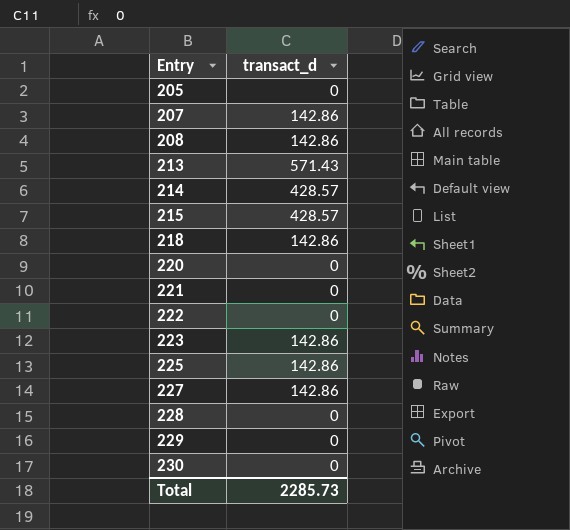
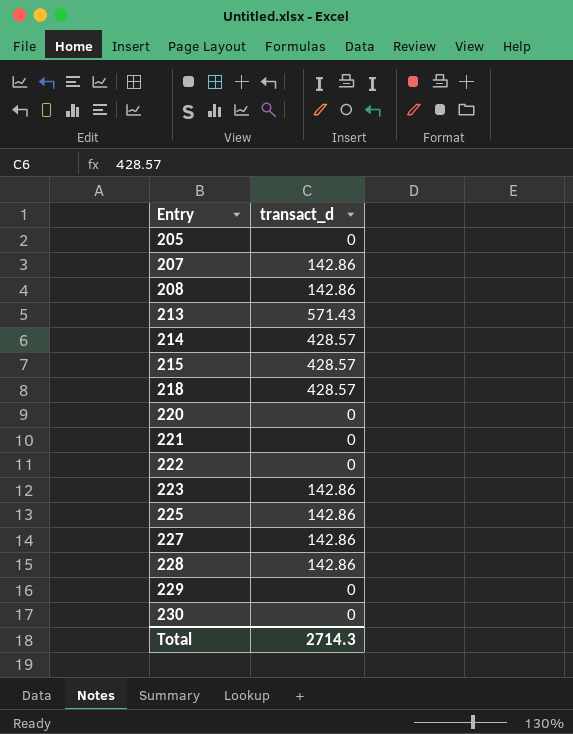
218 | transact_d: 142.86 -> 428.57
228 | transact_d: 0 -> 142.86
Total | transact_d: 2285.73 -> 2714.3

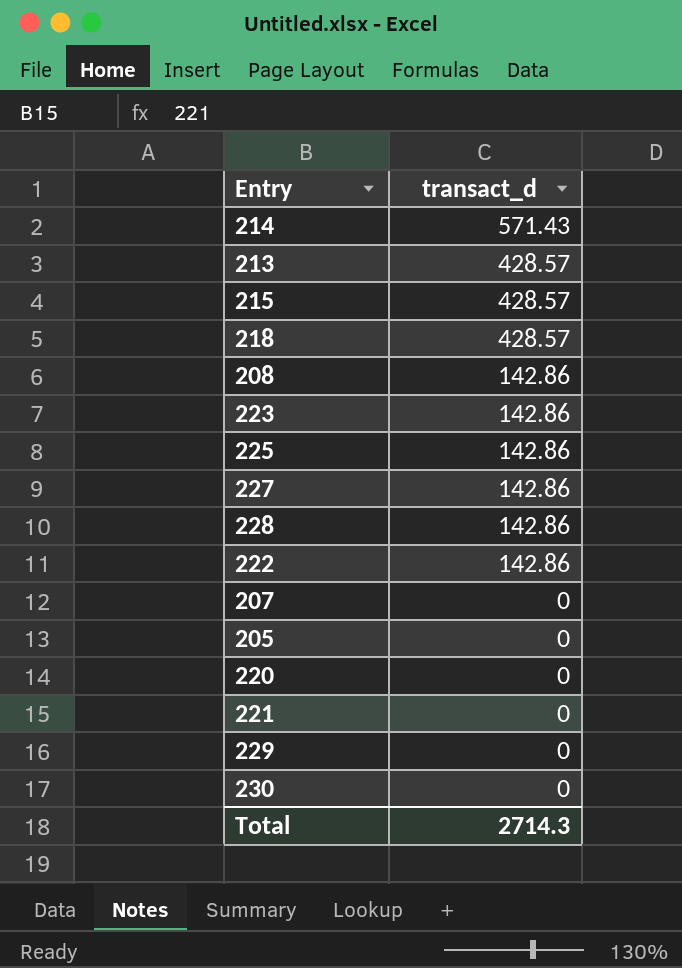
row order: Entry ascending -> transact_d descending
214 | transact_d: 428.57 -> 571.43
213 | transact_d: 571.43 -> 428.57
222 | transact_d: 0 -> 142.86
207 | transact_d: 142.86 -> 0

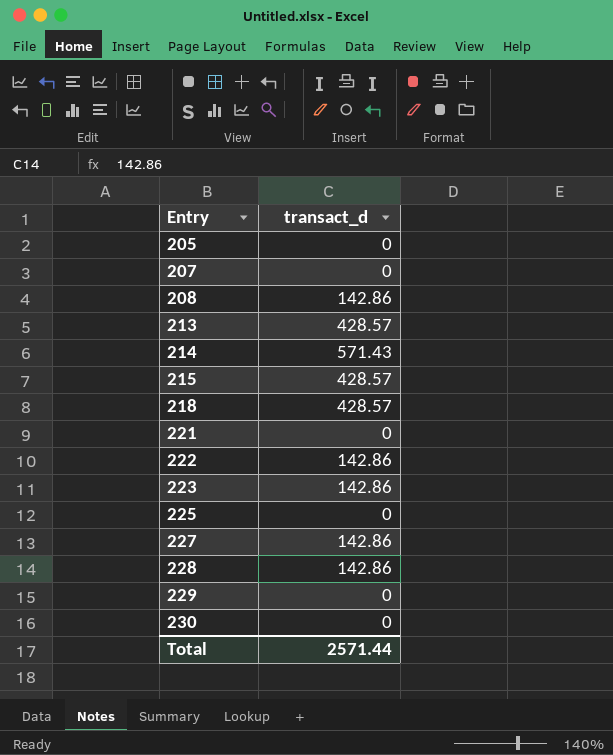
row order: transact_d descending -> Entry ascending
row 220: 0 -> none
225 | transact_d: 142.86 -> 0
Total | transact_d: 2714.3 -> 2571.44

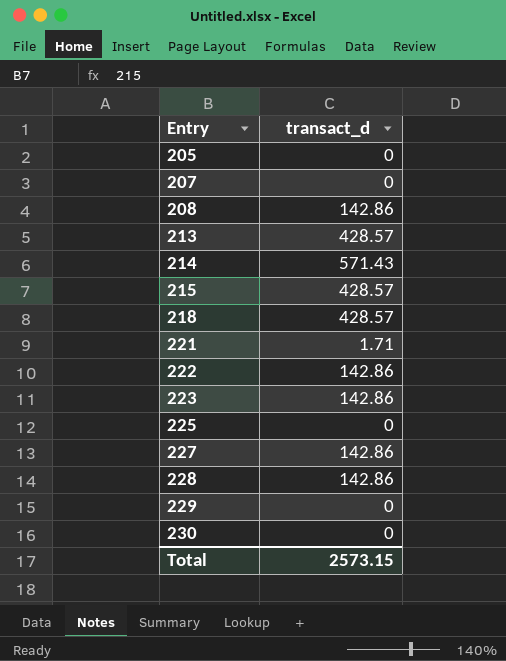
221 | transact_d: 0 -> 1.71
Total | transact_d: 2571.44 -> 2573.15

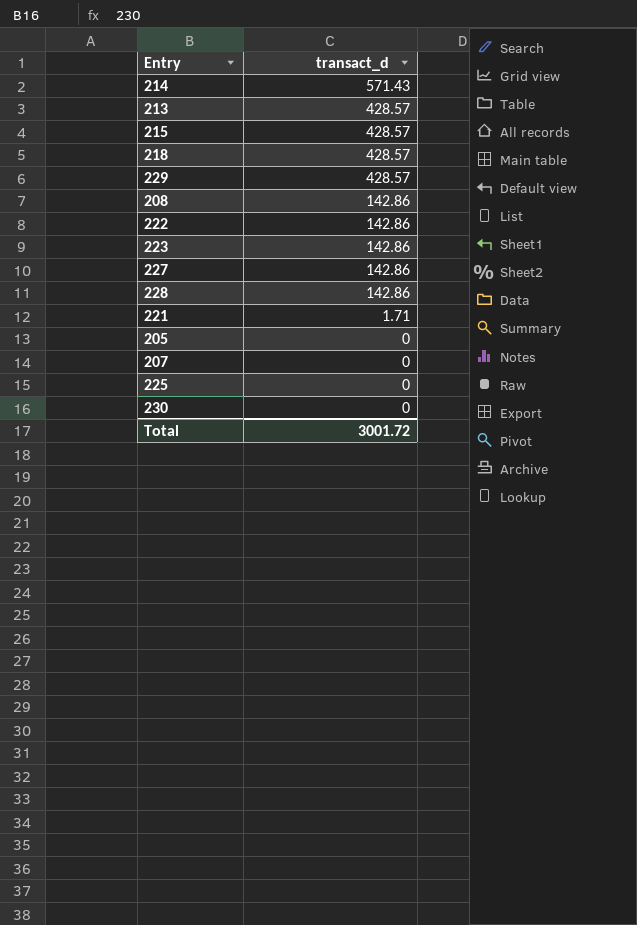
row order: Entry ascending -> transact_d descending
229 | transact_d: 0 -> 428.57
Total | transact_d: 2573.15 -> 3001.72

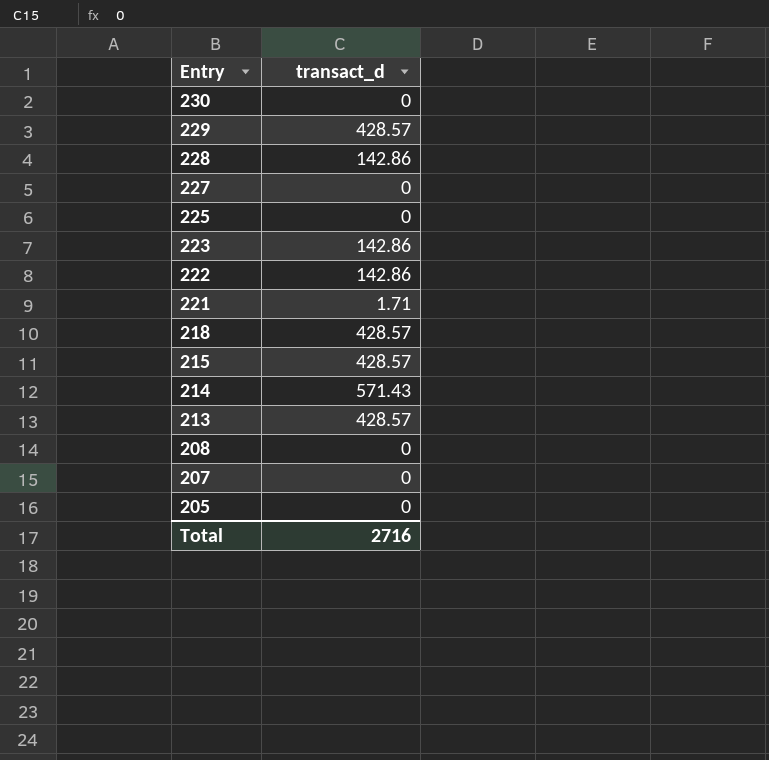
row order: transact_d descending -> Entry descending
227 | transact_d: 142.86 -> 0
208 | transact_d: 142.86 -> 0
Total | transact_d: 3001.72 -> 2716

